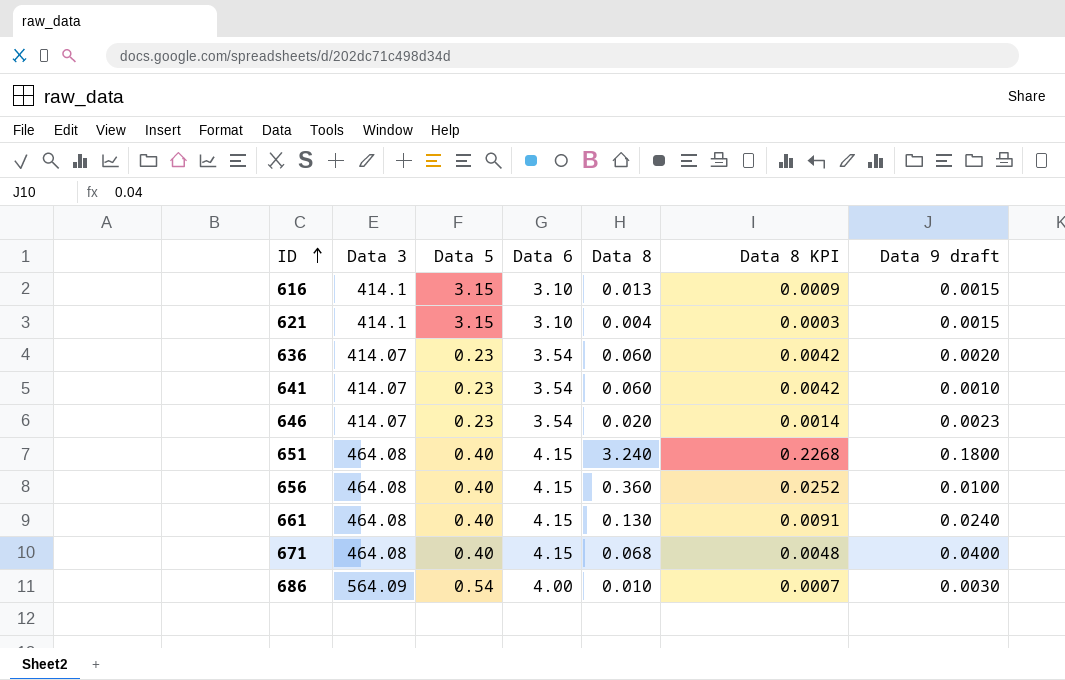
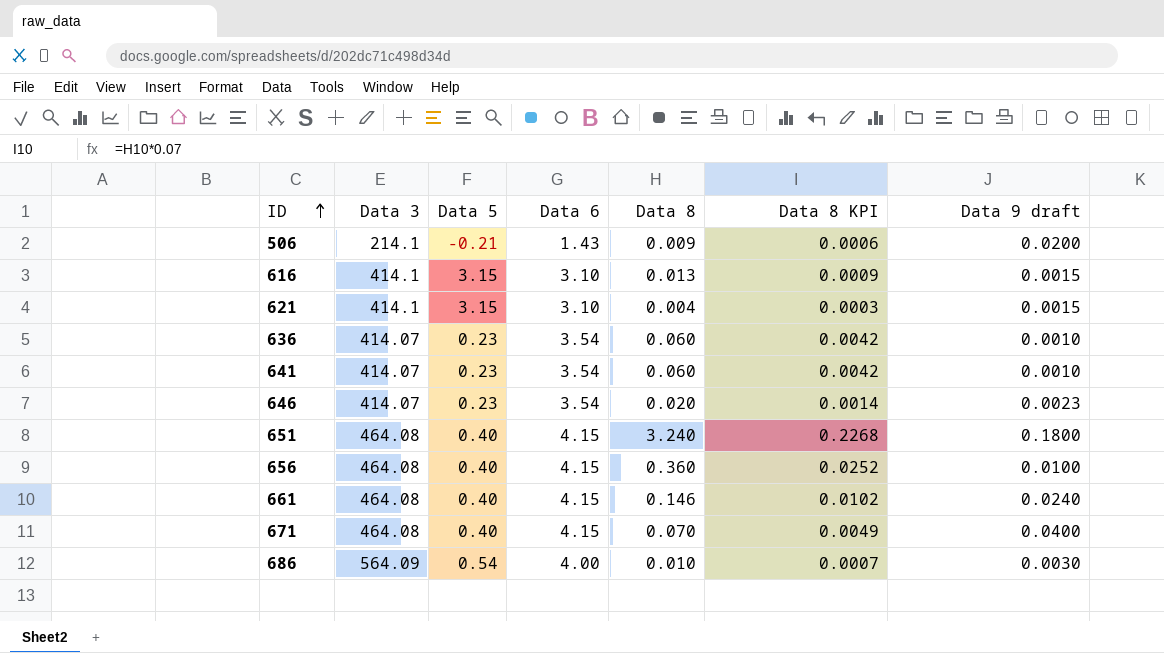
row 506: none -> 214.1 | -0.21 | 1.43 | 0.009 | 0.0006 | 0.0200
636 | Data 9 draft: 0.0020 -> 0.0010
661 | Data 8: 0.130 -> 0.146
661 | Data 8 KPI: 0.0091 -> 0.0102
671 | Data 8: 0.068 -> 0.070
671 | Data 8 KPI: 0.0048 -> 0.0049

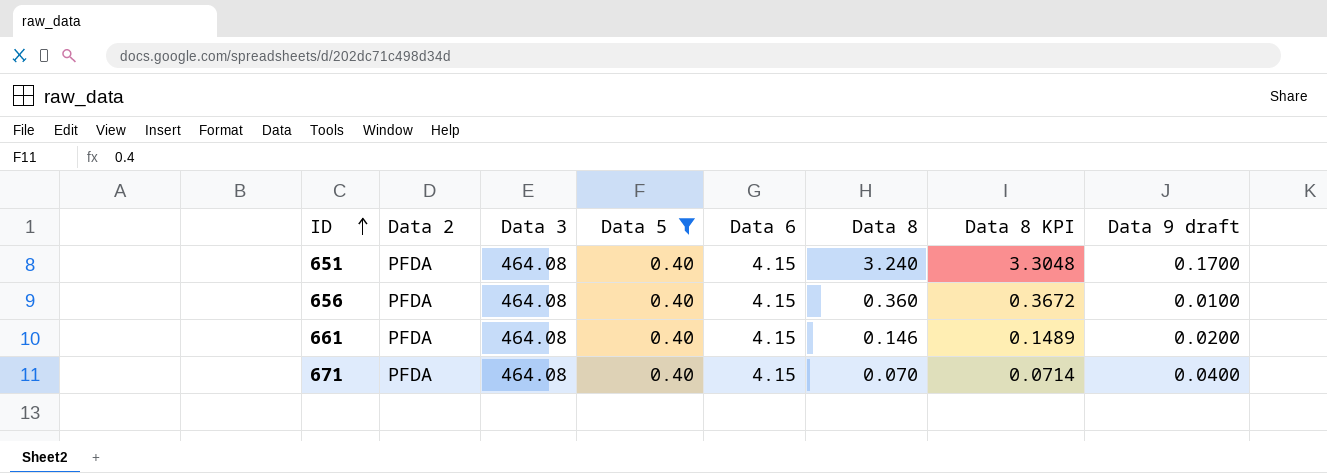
filter: none -> Data 5 = 0.40
column Data 2 | position: none -> 2
column Data 8 KPI | formula: [Data 8] * 0.07 -> [Data 8] * 1.02
651 | Data 9 draft: 0.1800 -> 0.1700
661 | Data 9 draft: 0.0240 -> 0.0200

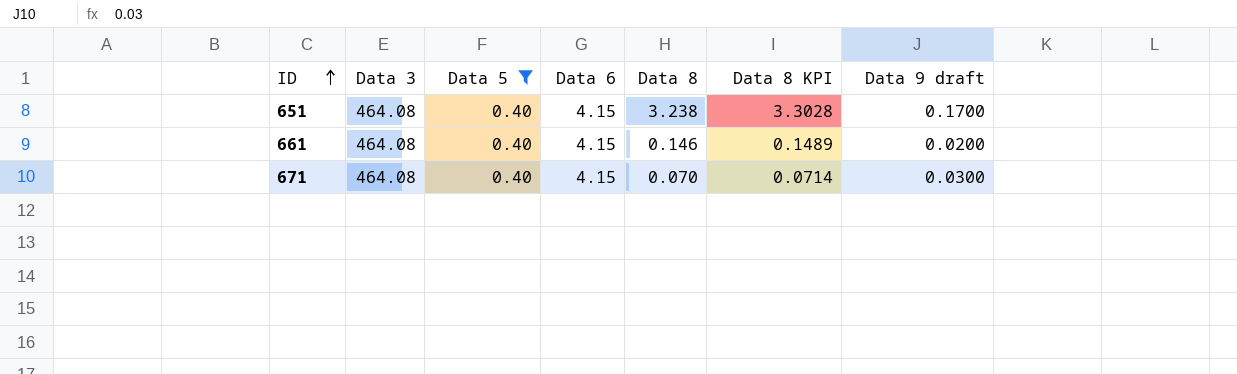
column Data 2 | position: 2 -> none
row 656: PFDA | 464.08 | 0.40 | 4.15 | 0.360 | 0.3672 | 0.0100 -> none
651 | Data 8: 3.240 -> 3.238
651 | Data 8 KPI: 3.3048 -> 3.3028
671 | Data 9 draft: 0.0400 -> 0.0300

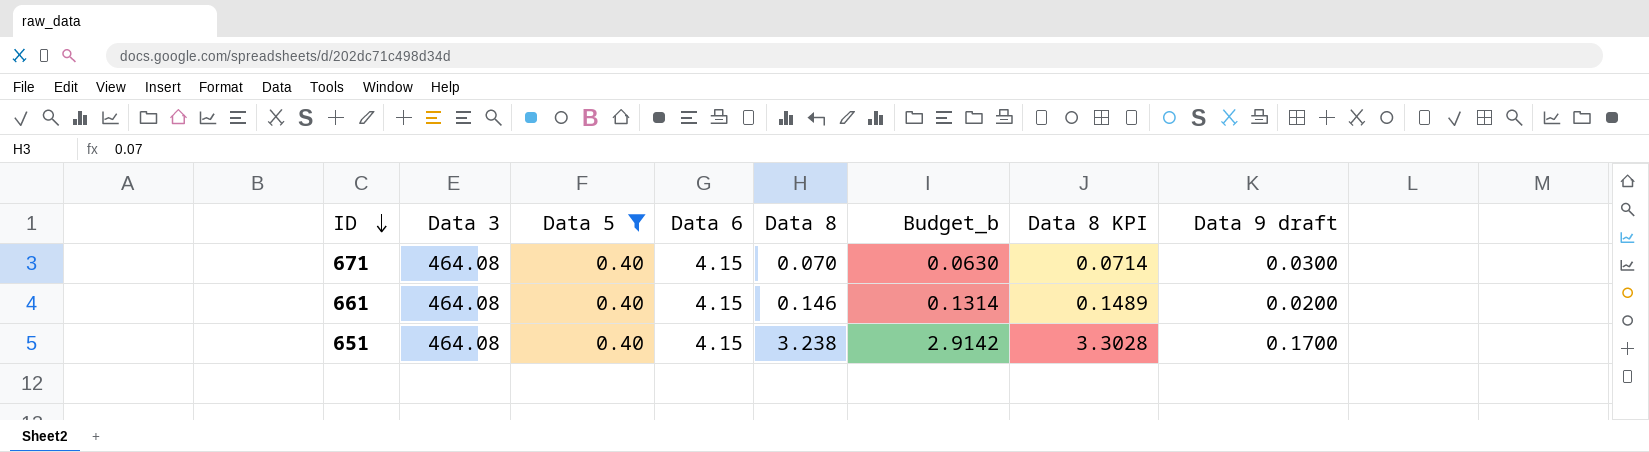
row order: ID ascending -> ID descending
column Budget_b | formula: none -> [Data 8] * 0.9

